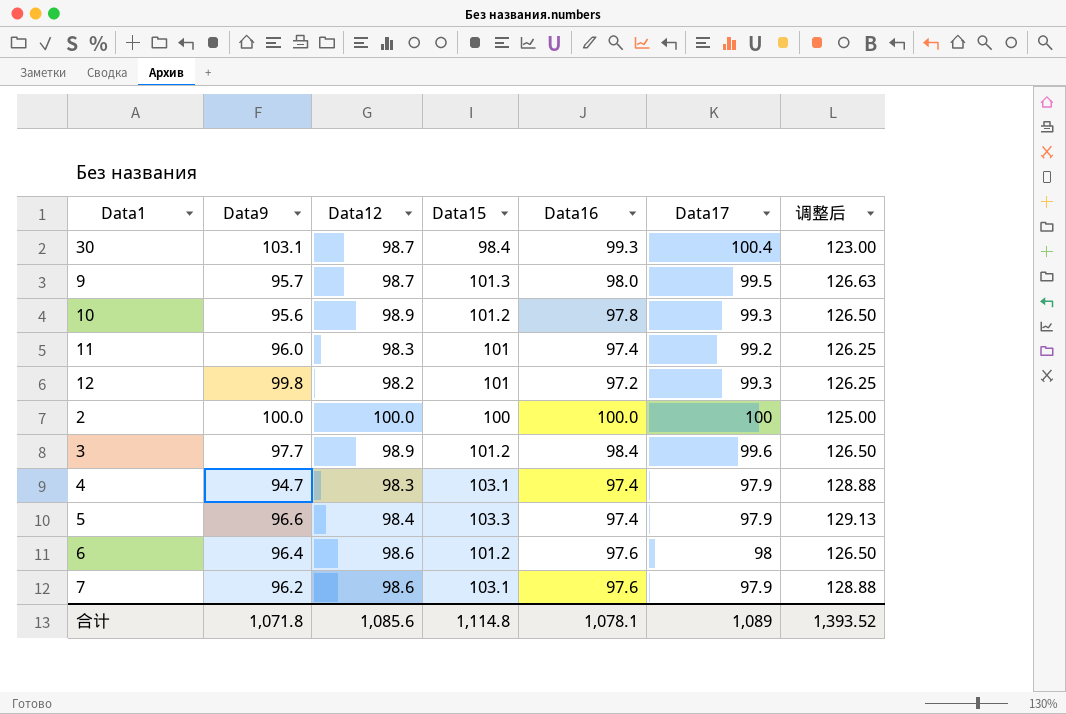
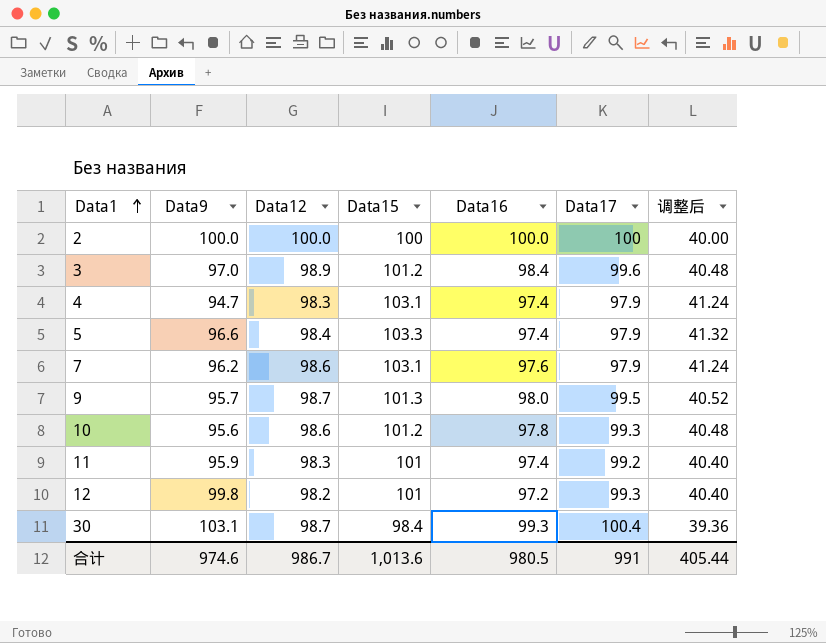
row order: none -> Data1 ascending
column 调整后 | formula: [Data15] * 1.25 -> [Data15] * 0.4
row 6: 96.4 | 98.6 | 101.2 | 97.6 | 98 | 126.50 -> none
3 | Data9: 97.7 -> 97.0
10 | Data12: 98.9 -> 98.6
11 | Data9: 96.0 -> 95.9
合计 | Data9: 1,071.8 -> 974.6
合计 | Data12: 1,085.6 -> 986.7
合计 | Data15: 1,114.8 -> 1,013.6
合计 | Data16: 1,078.1 -> 980.5
合计 | Data17: 1,089 -> 991
合计 | 调整后: 1,393.52 -> 405.44

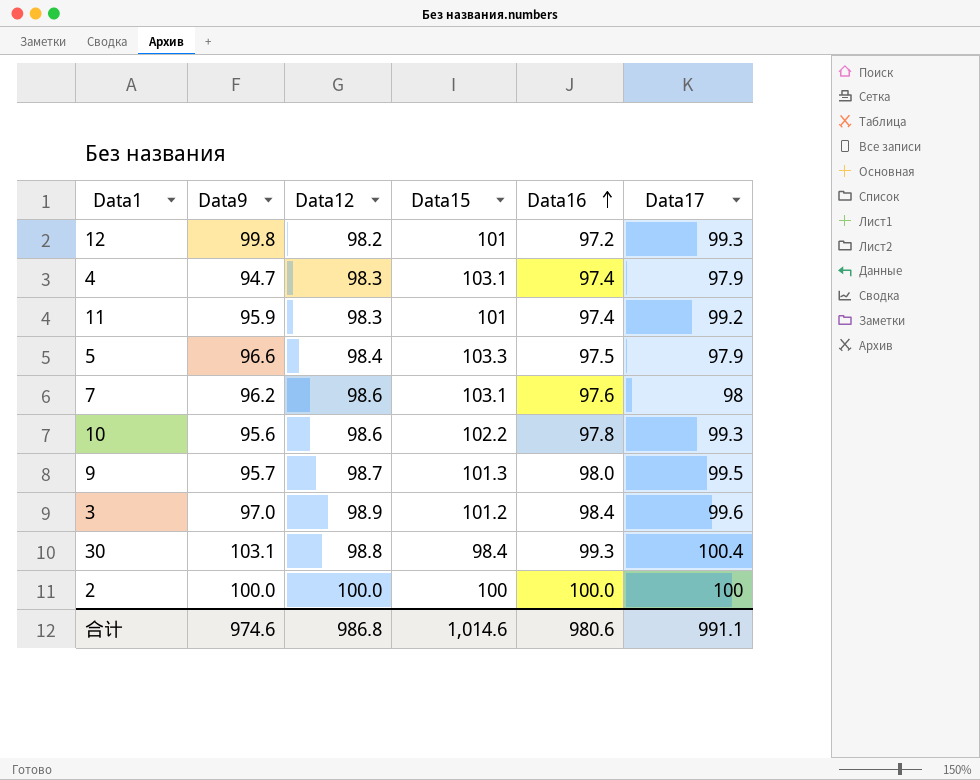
row order: Data1 ascending -> Data16 ascending
column 调整后 | formula: [Data15] * 0.4 -> none
5 | Data16: 97.4 -> 97.5
7 | Data17: 97.9 -> 98
10 | Data15: 101.2 -> 102.2
30 | Data12: 98.7 -> 98.8
合计 | Data12: 986.7 -> 986.8
合计 | Data15: 1,013.6 -> 1,014.6
合计 | Data16: 980.5 -> 980.6
合计 | Data17: 991 -> 991.1

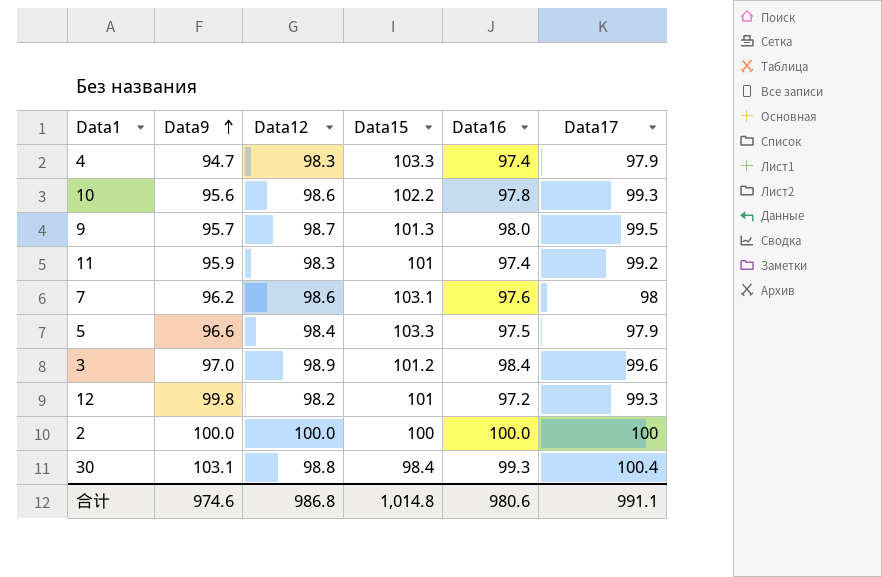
row order: Data16 ascending -> Data9 ascending
4 | Data15: 103.1 -> 103.3
合计 | Data15: 1,014.6 -> 1,014.8

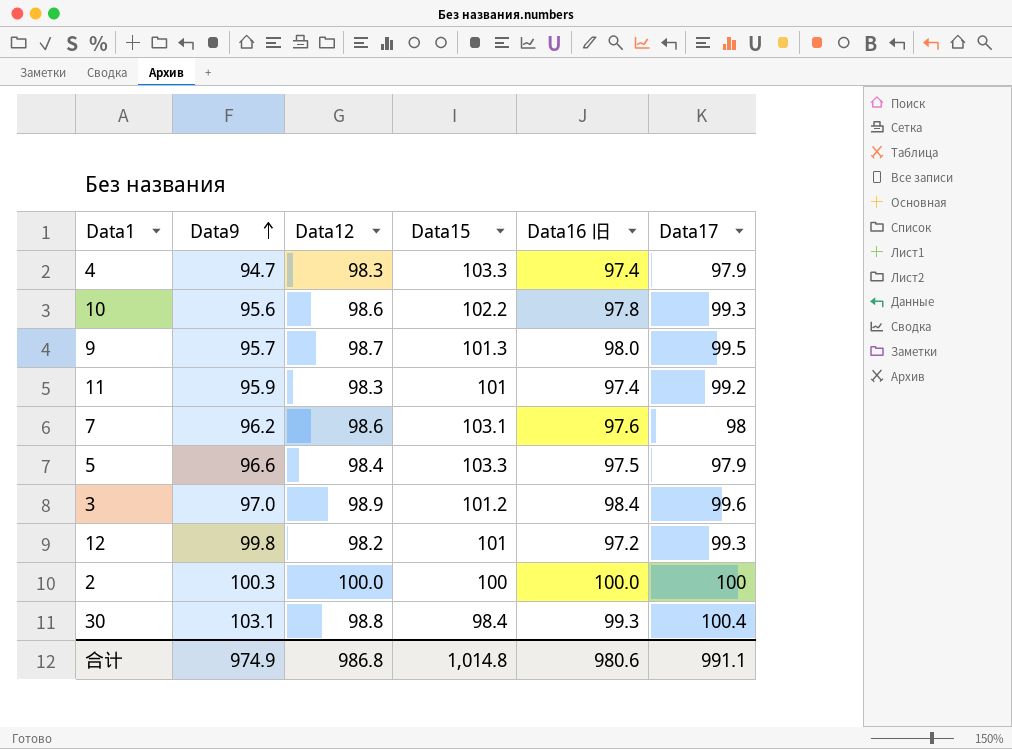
column name: Data16 -> Data16 旧
2 | Data9: 100.0 -> 100.3
合计 | Data9: 974.6 -> 974.9

